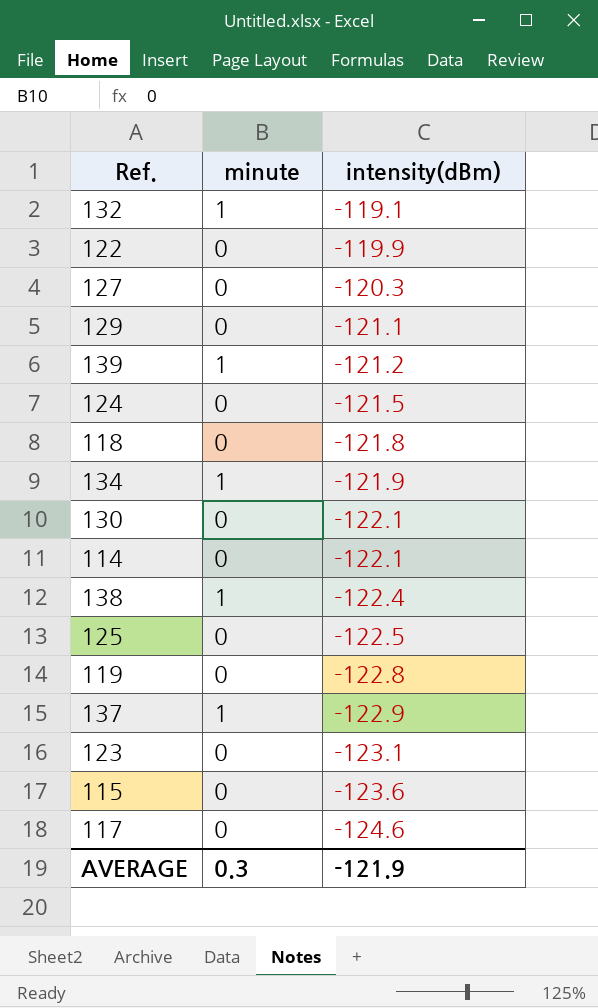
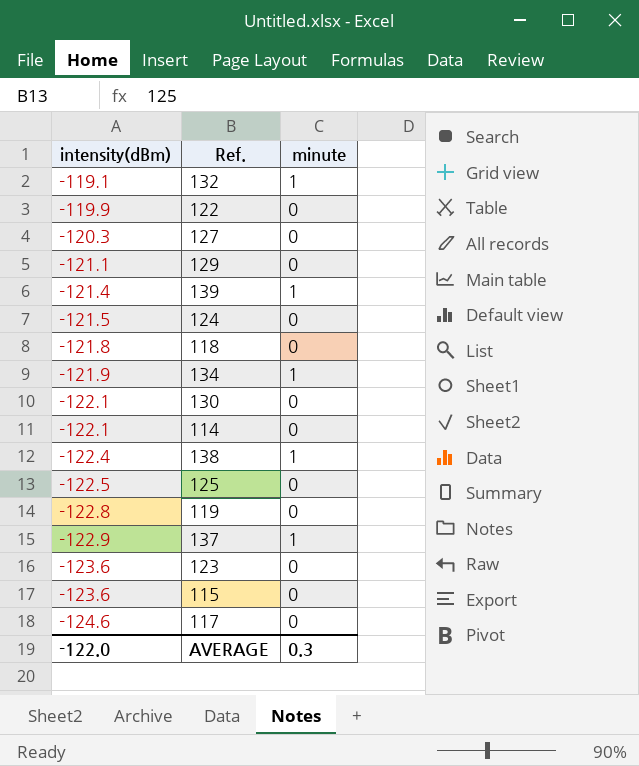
column intensity(dBm) | position: 3 -> 1
139 | intensity(dBm): -121.2 -> -121.4
123 | intensity(dBm): -123.1 -> -123.6
AVERAGE | intensity(dBm): -121.9 -> -122.0

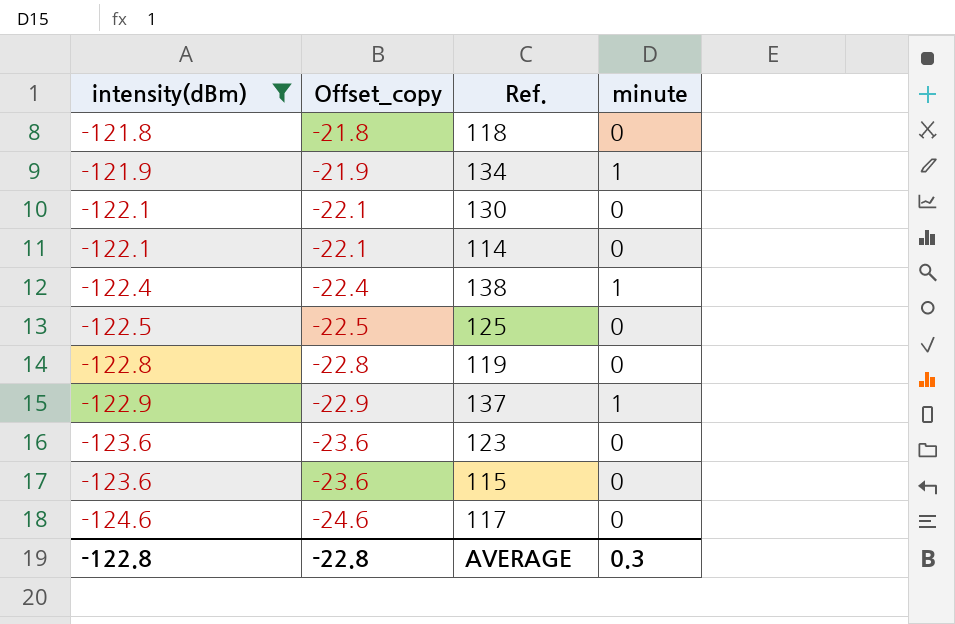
filter: none -> intensity(dBm) <= -121.8
column Offset_copy | formula: none -> [intensity(dBm)] + 100
AVERAGE | intensity(dBm): -122.0 -> -122.8

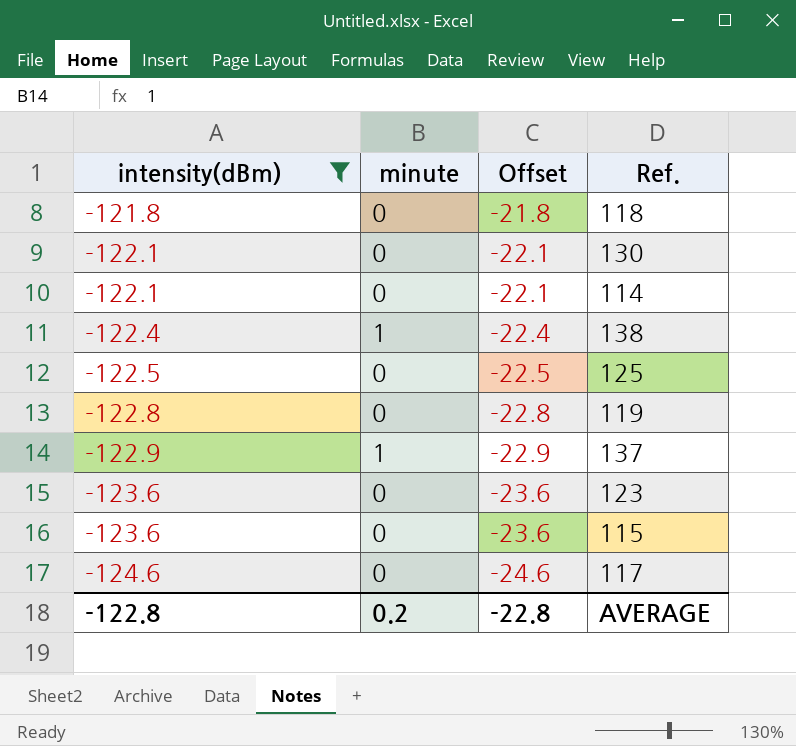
column minute | position: 4 -> 2
column name: Offset_copy -> Offset
row 134: -121.9 | -21.9 | 1 -> none
AVERAGE | minute: 0.3 -> 0.2

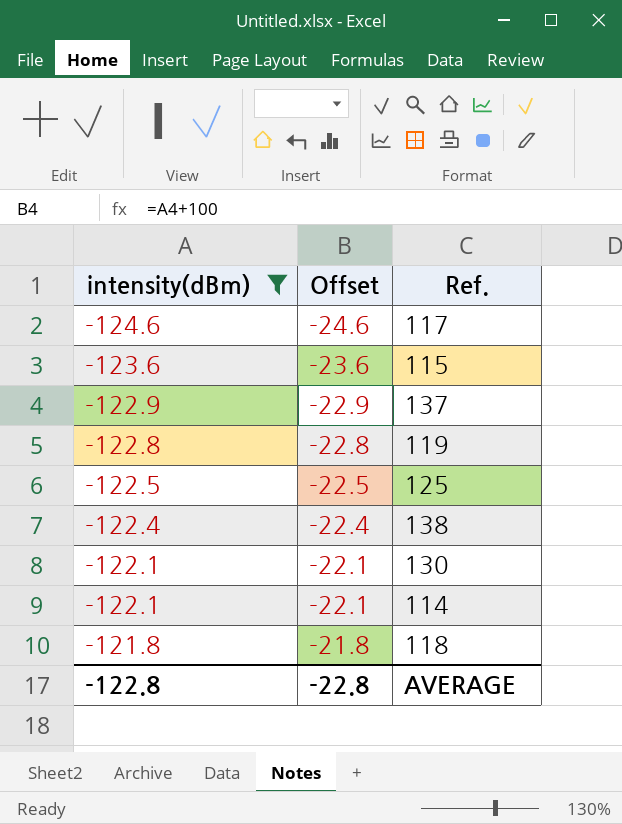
row order: intensity(dBm) descending -> intensity(dBm) ascending
column minute | position: 2 -> none
row 123: -123.6 | 0 | -23.6 -> none

